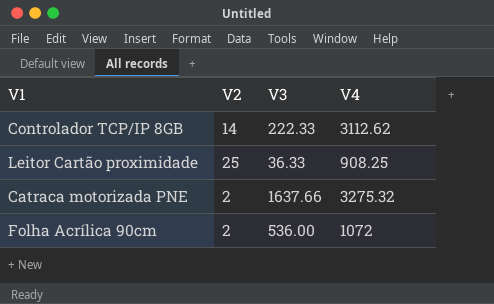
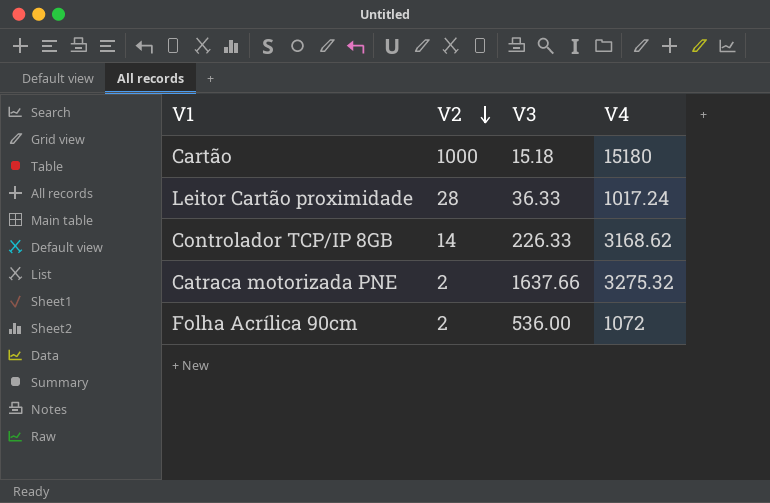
row order: none -> V2 descending
row Cartão: none -> 1000 | 15.18 | 15180
Leitor Cartão proximidade | V2: 25 -> 28
Leitor Cartão proximidade | V4: 908.25 -> 1017.24
Controlador TCP/IP 8GB | V3: 222.33 -> 226.33
Controlador TCP/IP 8GB | V4: 3112.62 -> 3168.62

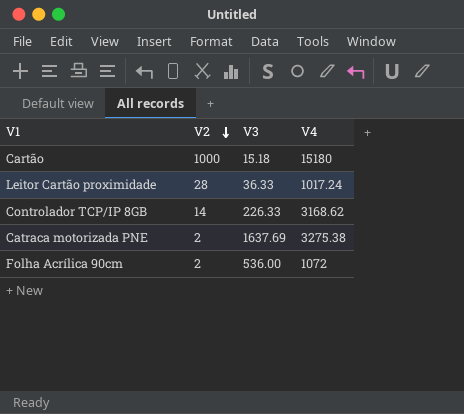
Catraca motorizada PNE | V3: 1637.66 -> 1637.69
Catraca motorizada PNE | V4: 3275.32 -> 3275.38

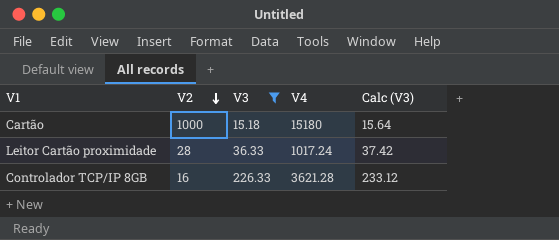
filter: none -> V3 <= 226.33
column Calc (V3) | formula: none -> [V3] * 1.03
Controlador TCP/IP 8GB | V2: 14 -> 16
Controlador TCP/IP 8GB | V4: 3168.62 -> 3621.28

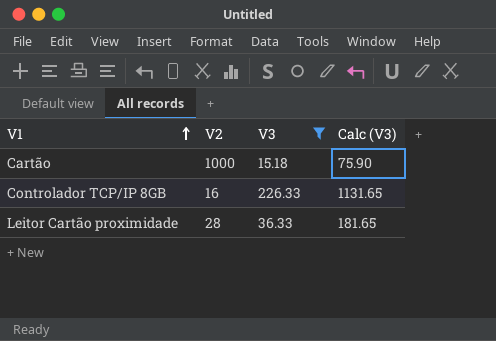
row order: V2 descending -> V1 ascending
column V4 | formula: [V2] * [V3] -> none
column Calc (V3) | formula: [V3] * 1.03 -> [V3] * 5

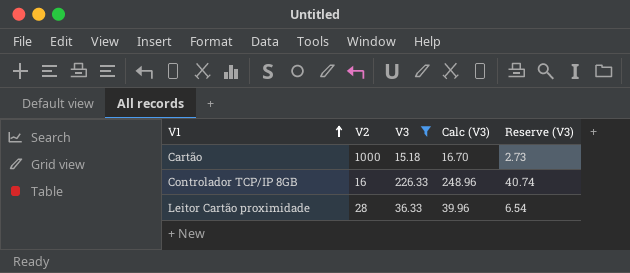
column Calc (V3) | formula: [V3] * 5 -> [V3] * 1.1
column Reserve (V3) | formula: none -> [V3] * 0.18

